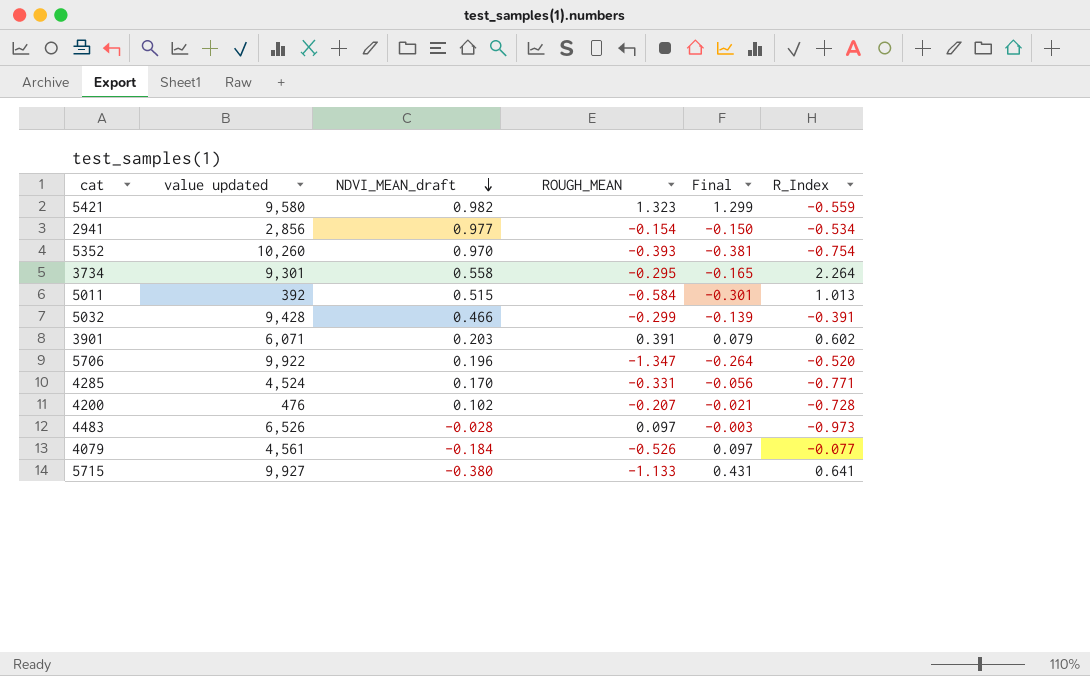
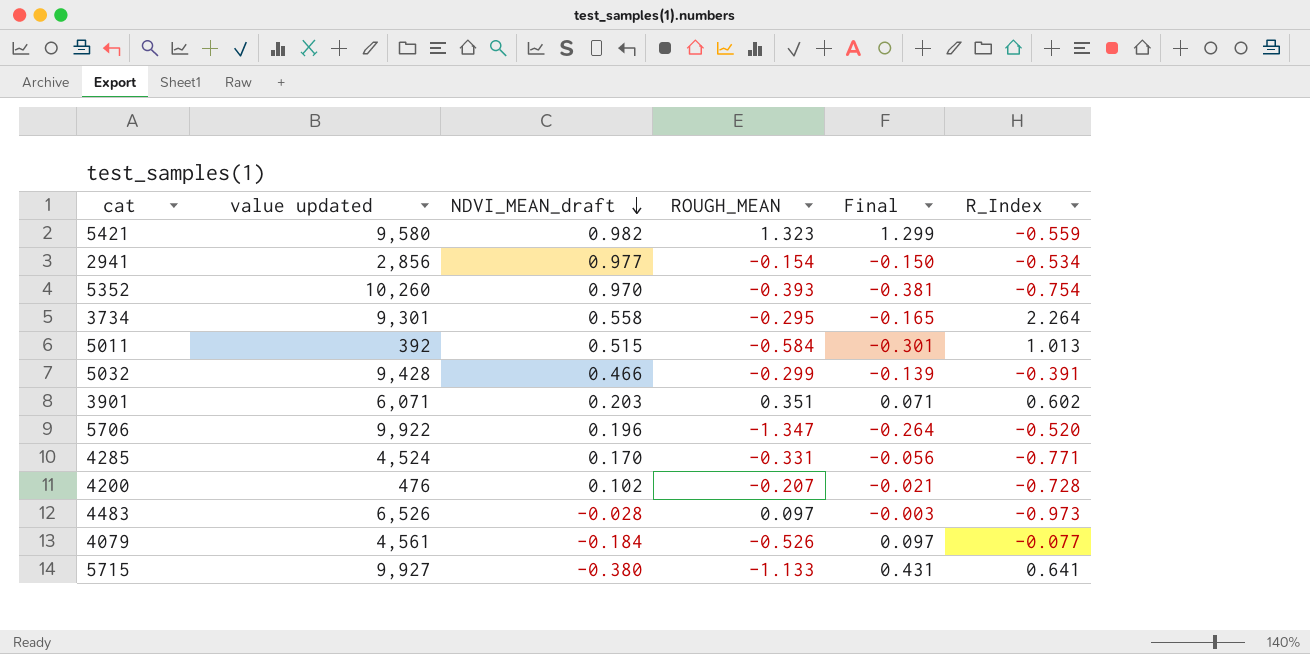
3901 | ROUGH_MEAN: 0.391 -> 0.351
3901 | Final: 0.079 -> 0.071

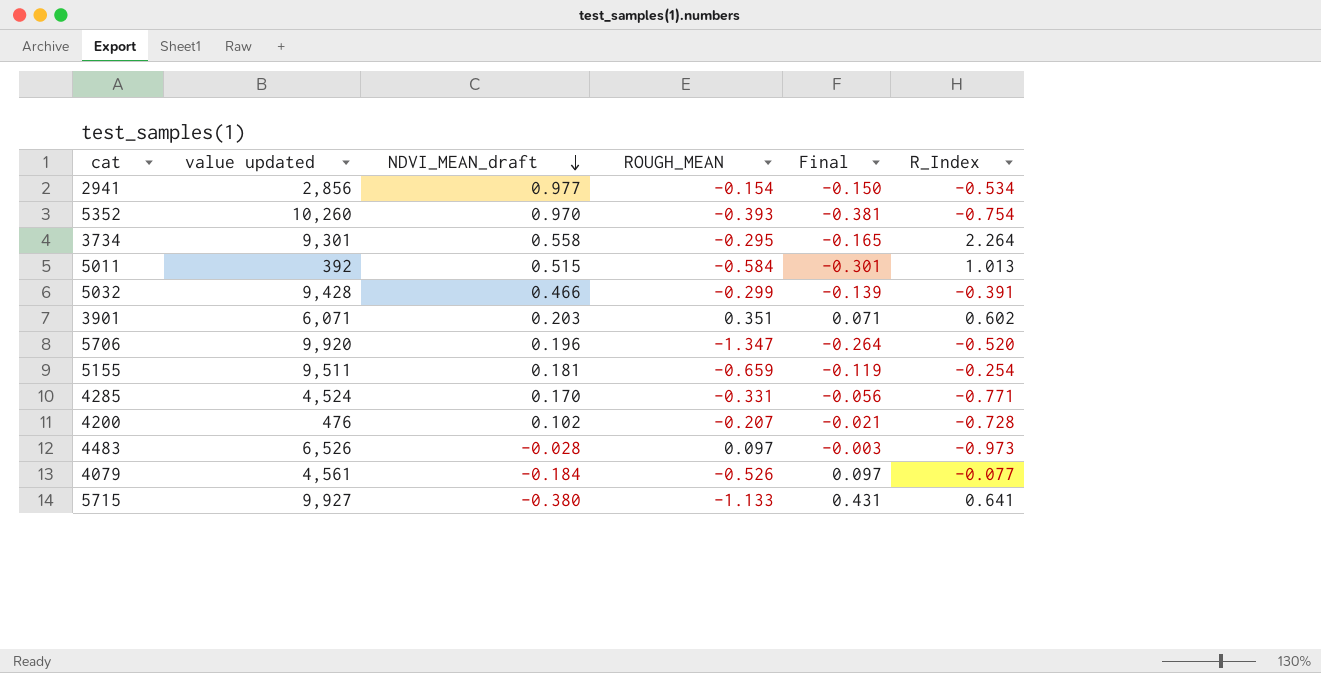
row 5421: 9,580 | 0.982 | 1.323 | 1.299 | -0.559 -> none
5706 | value updated: 9,922 -> 9,920
row 5155: none -> 9,511 | 0.181 | -0.659 | -0.119 | -0.254

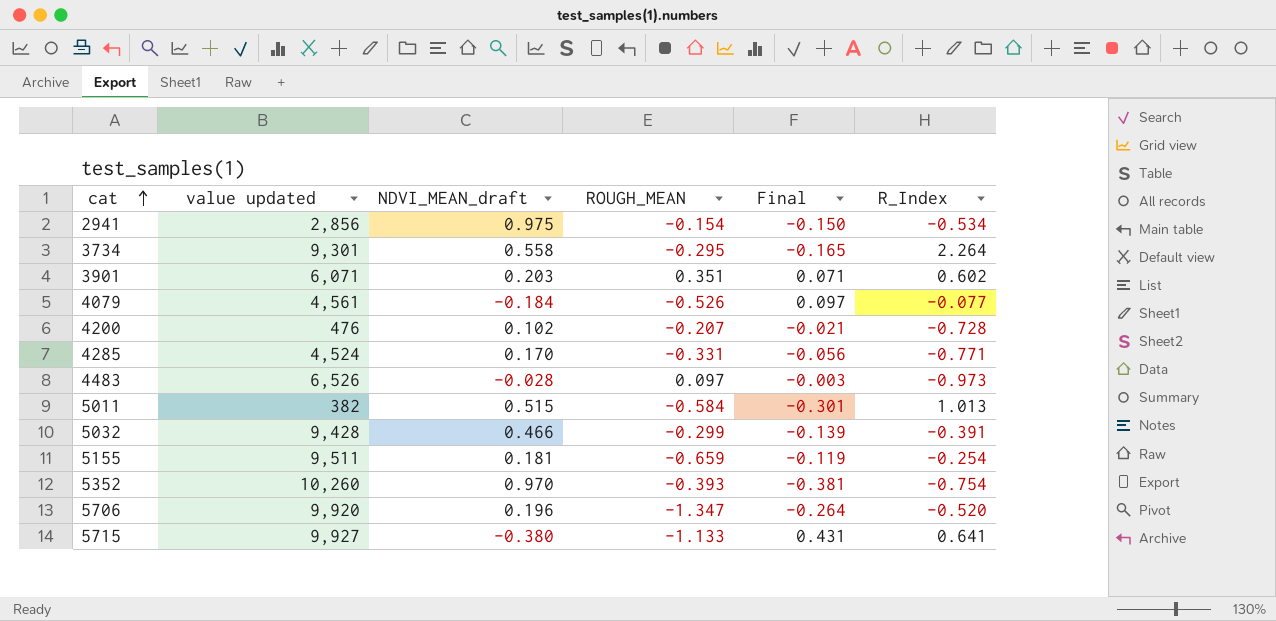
row order: NDVI_MEAN_draft descending -> cat ascending
2941 | NDVI_MEAN_draft: 0.977 -> 0.975
5011 | value updated: 392 -> 382

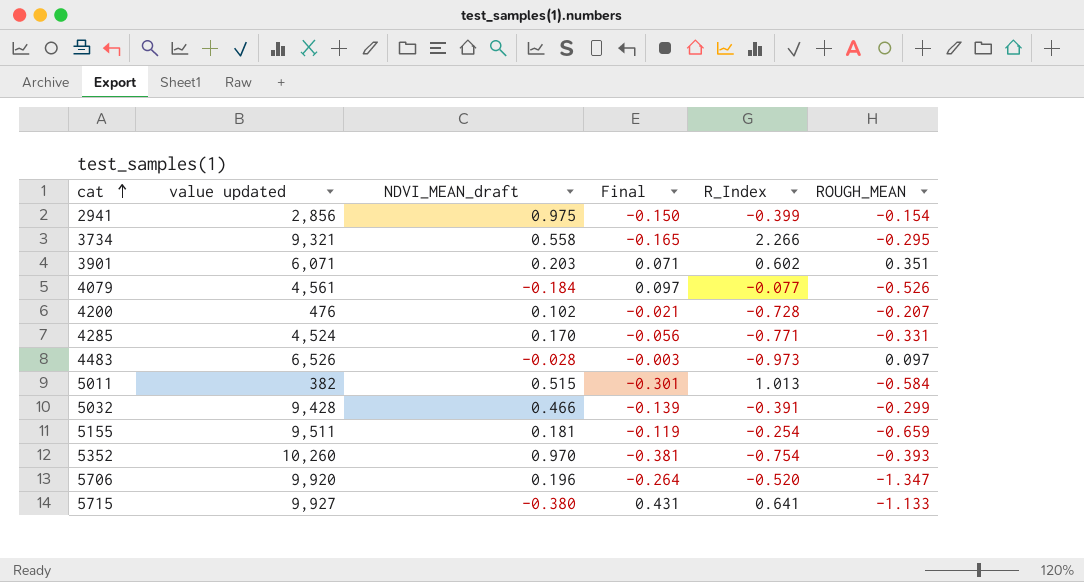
column ROUGH_MEAN | position: 4 -> 6
2941 | R_Index: -0.534 -> -0.399
3734 | value updated: 9,301 -> 9,321
3734 | R_Index: 2.264 -> 2.266

